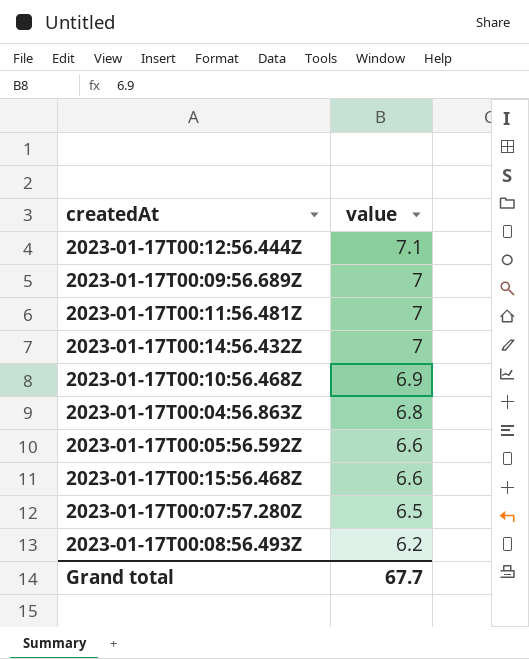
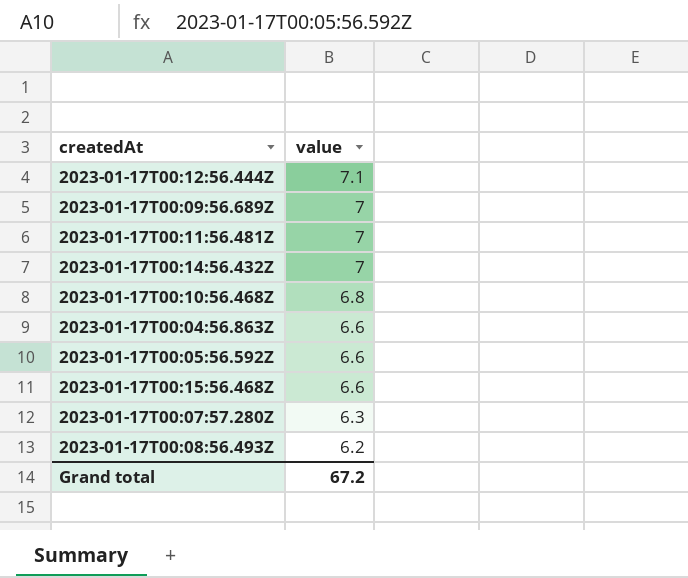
2023-01-17T00:10:56.468Z | value: 6.9 -> 6.8
2023-01-17T00:04:56.863Z | value: 6.8 -> 6.6
2023-01-17T00:07:57.280Z | value: 6.5 -> 6.3
Grand total | value: 67.7 -> 67.2

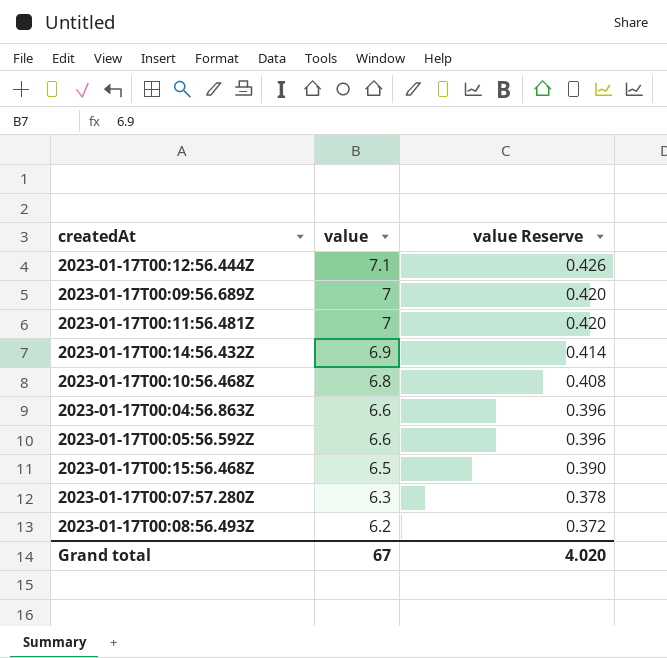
column value Reserve | formula: none -> [value] * 0.06
2023-01-17T00:14:56.432Z | value: 7 -> 6.9
2023-01-17T00:15:56.468Z | value: 6.6 -> 6.5
Grand total | value: 67.2 -> 67

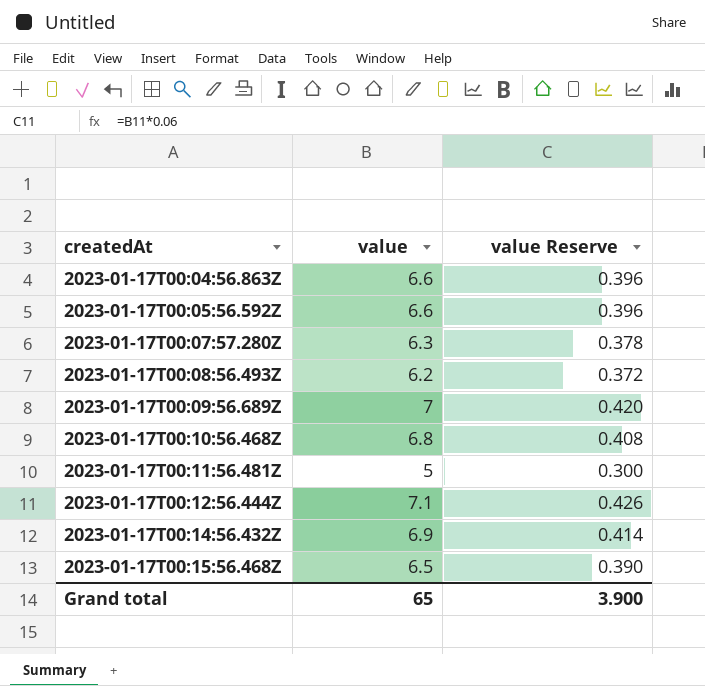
row order: value descending -> createdAt ascending
2023-01-17T00:11:56.481Z | value: 7 -> 5
2023-01-17T00:11:56.481Z | value Reserve: 0.420 -> 0.300
Grand total | value: 67 -> 65
Grand total | value Reserve: 4.020 -> 3.900

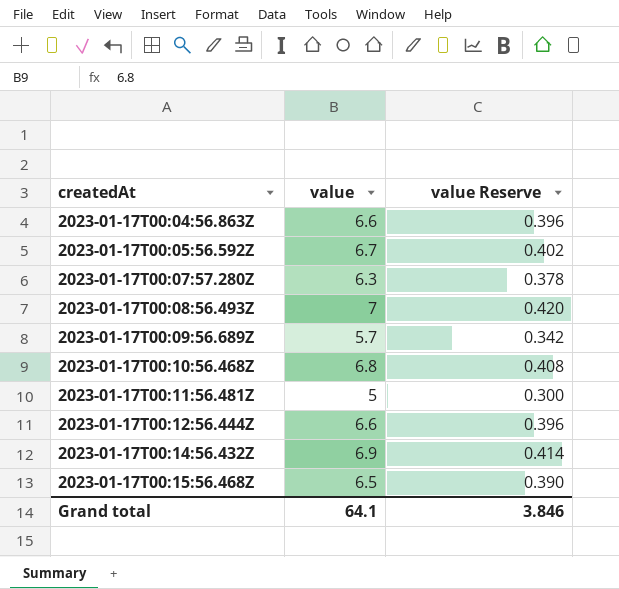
2023-01-17T00:05:56.592Z | value: 6.6 -> 6.7
2023-01-17T00:05:56.592Z | value Reserve: 0.396 -> 0.402
2023-01-17T00:08:56.493Z | value: 6.2 -> 7
2023-01-17T00:08:56.493Z | value Reserve: 0.372 -> 0.420
2023-01-17T00:09:56.689Z | value: 7 -> 5.7
2023-01-17T00:09:56.689Z | value Reserve: 0.420 -> 0.342
2023-01-17T00:12:56.444Z | value: 7.1 -> 6.6
2023-01-17T00:12:56.444Z | value Reserve: 0.426 -> 0.396
Grand total | value: 65 -> 64.1
Grand total | value Reserve: 3.900 -> 3.846

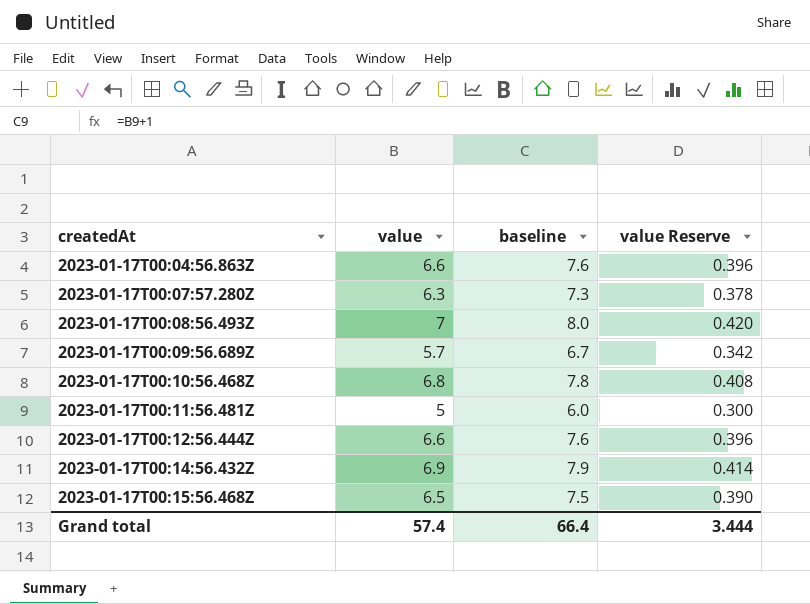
column baseline | formula: none -> [value] + 1
row 2023-01-17T00:05:56.592Z: 6.7 | 0.402 -> none
Grand total | value: 64.1 -> 57.4
Grand total | value Reserve: 3.846 -> 3.444

